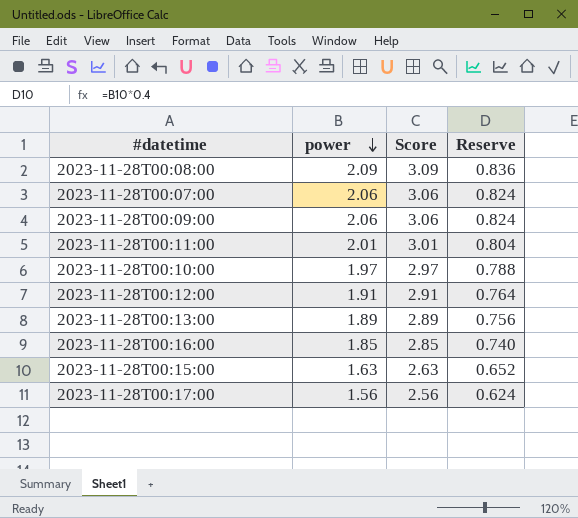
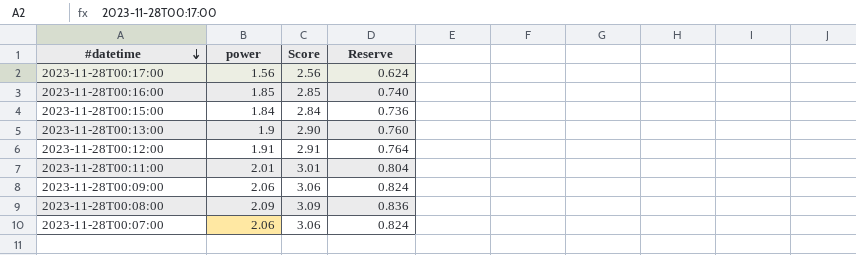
row order: power descending -> #datetime descending
row 2023-11-28T00:10:00: 1.97 | 2.97 | 0.788 -> none
2023-11-28T00:15:00 | power: 1.63 -> 1.84
2023-11-28T00:15:00 | Score: 2.63 -> 2.84
2023-11-28T00:15:00 | Reserve: 0.652 -> 0.736
2023-11-28T00:13:00 | power: 1.89 -> 1.9
2023-11-28T00:13:00 | Score: 2.89 -> 2.90
2023-11-28T00:13:00 | Reserve: 0.756 -> 0.760

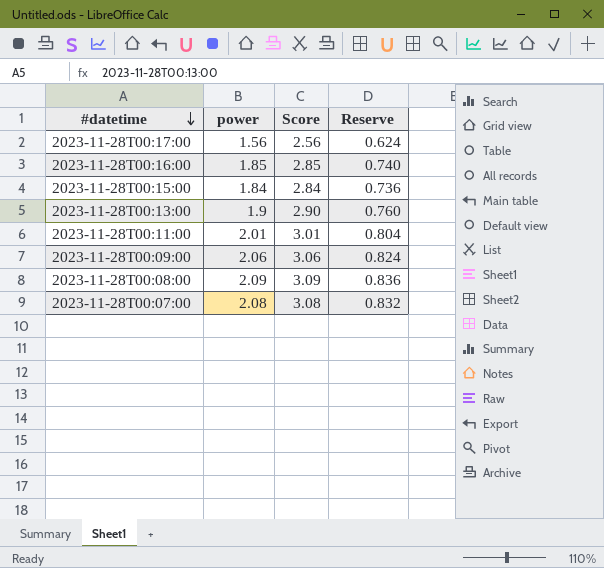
row 2023-11-28T00:12:00: 1.91 | 2.91 | 0.764 -> none
2023-11-28T00:07:00 | power: 2.06 -> 2.08
2023-11-28T00:07:00 | Score: 3.06 -> 3.08
2023-11-28T00:07:00 | Reserve: 0.824 -> 0.832

